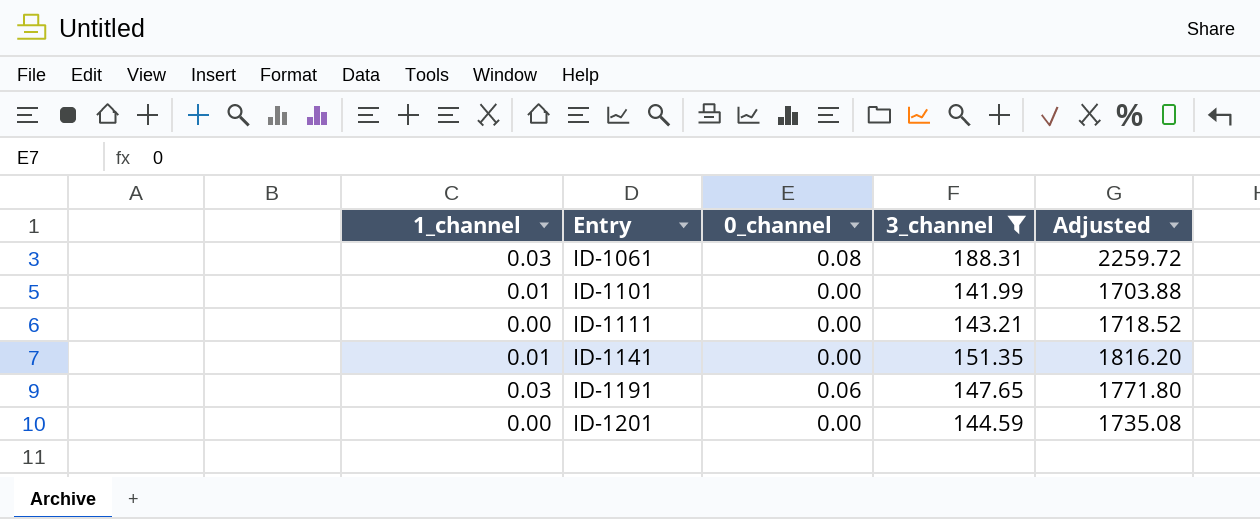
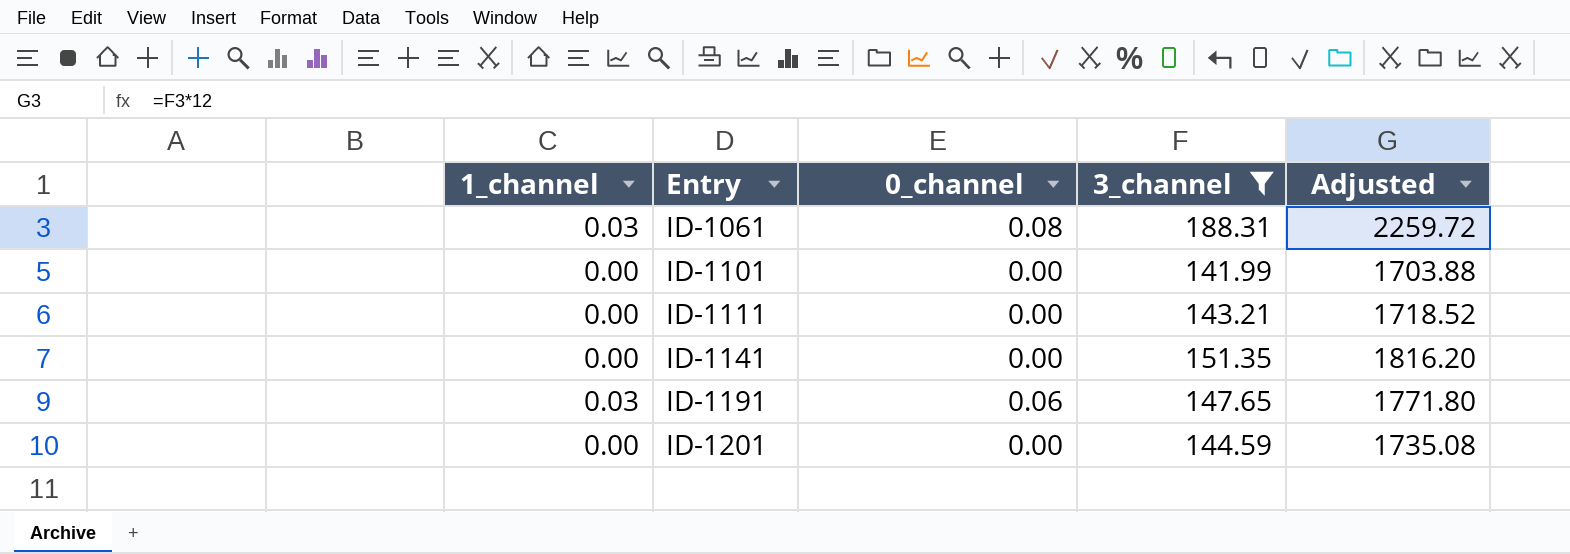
ID-1101 | 1_channel: 0.01 -> 0.00
ID-1141 | 1_channel: 0.01 -> 0.00

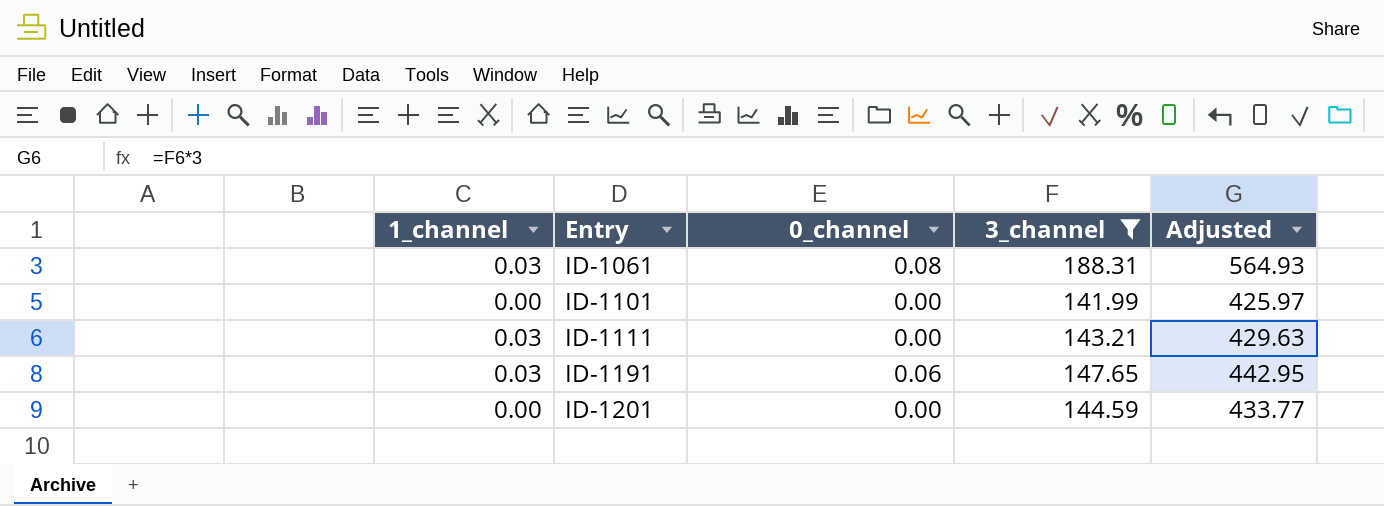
column Adjusted | formula: [3_channel] * 12 -> [3_channel] * 3
row ID-1141: 0.00 | 0.00 | 151.35 | 1816.20 -> none
ID-1111 | 1_channel: 0.00 -> 0.03

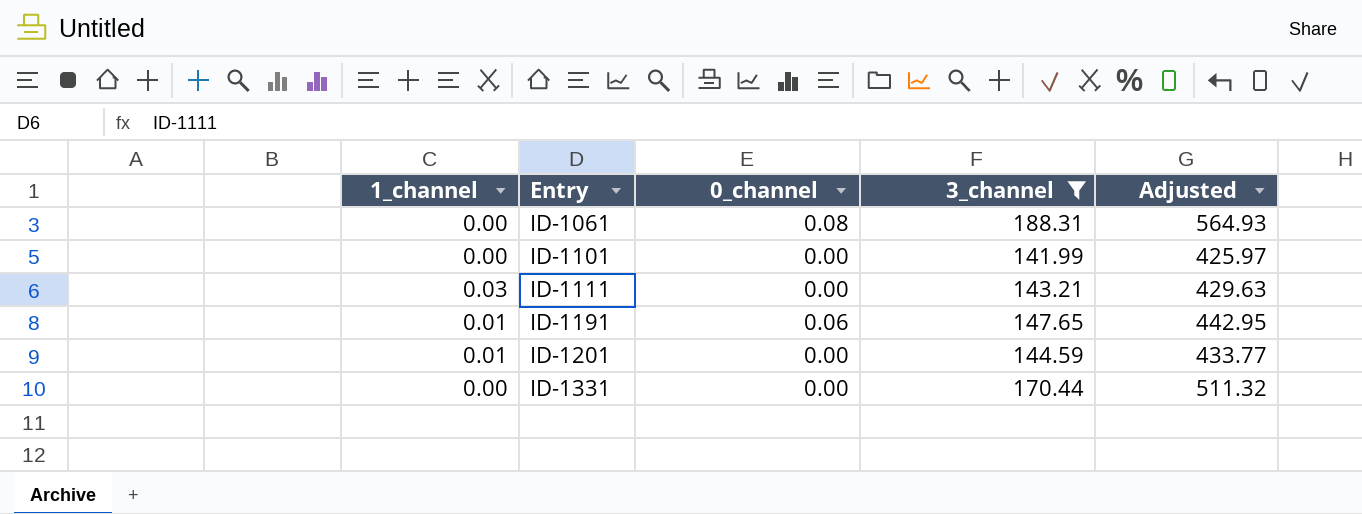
ID-1061 | 1_channel: 0.03 -> 0.00
ID-1191 | 1_channel: 0.03 -> 0.01
ID-1201 | 1_channel: 0.00 -> 0.01
row ID-1331: none -> 0.00 | 0.00 | 170.44 | 511.32

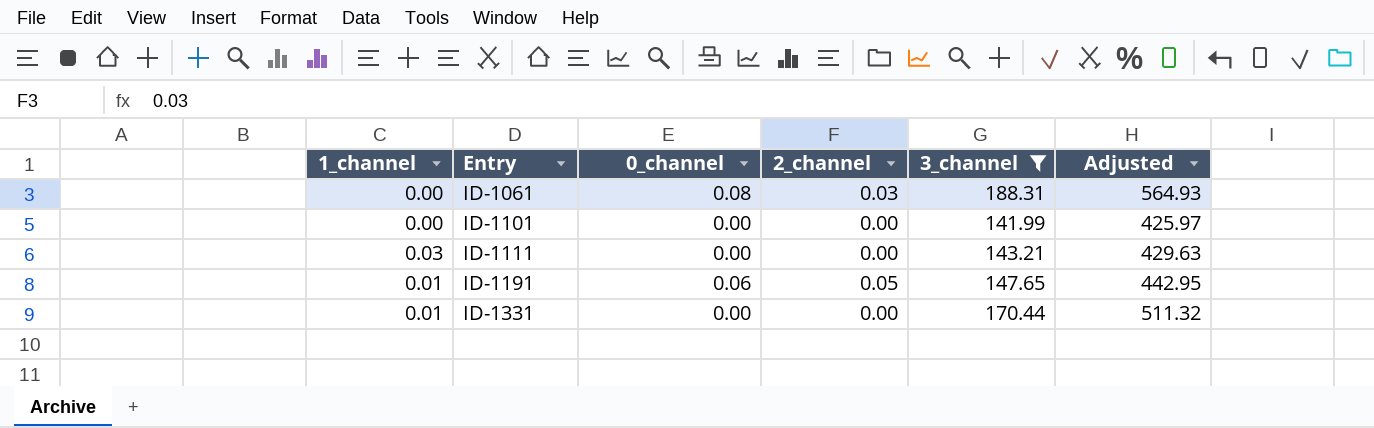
column 2_channel | position: none -> 4
row ID-1201: 0.01 | 0.00 | 144.59 | 433.77 -> none
ID-1331 | 1_channel: 0.00 -> 0.01

